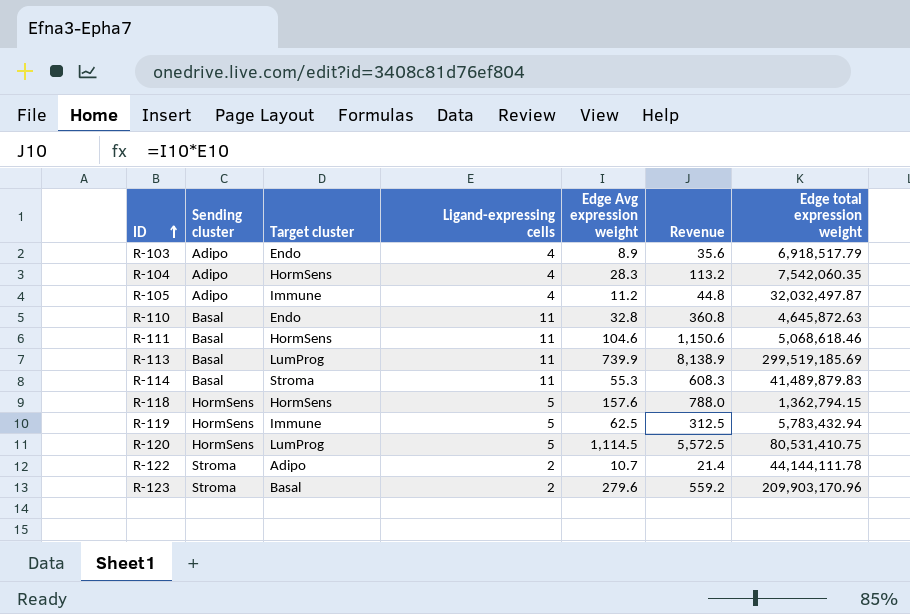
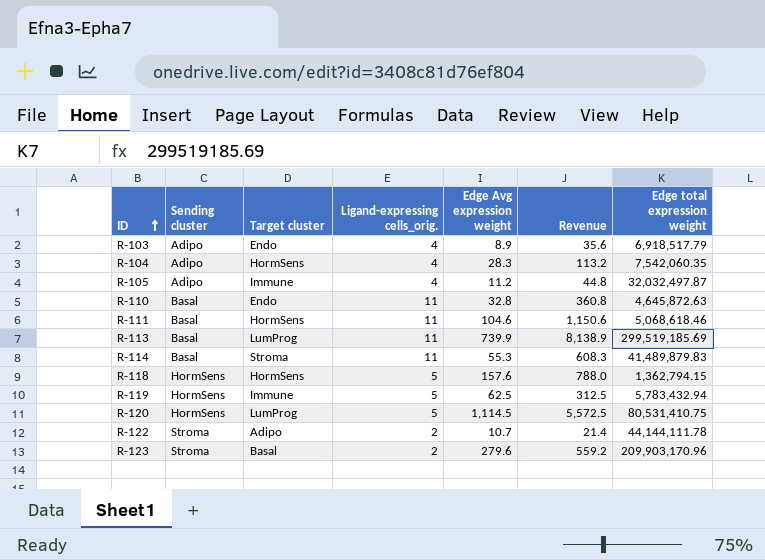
column name: Ligand-expressing cells -> Ligand-expressing cells_orig.

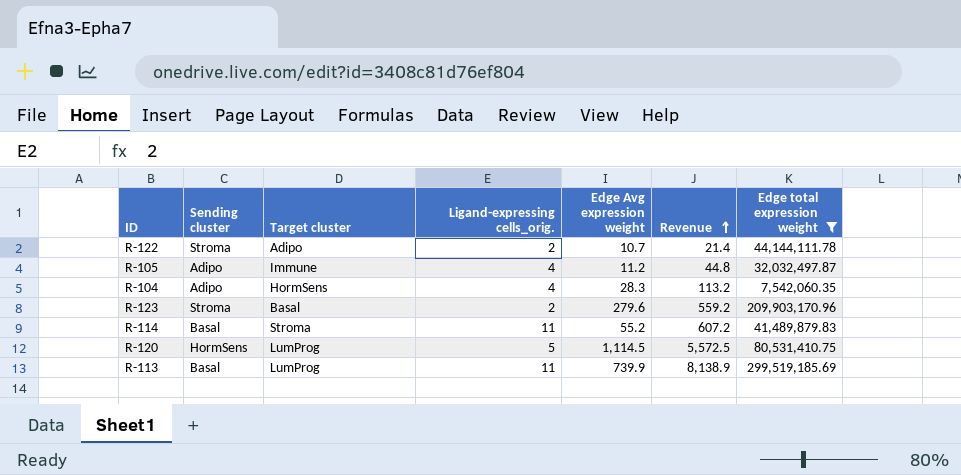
filter: none -> Edge total expression weight >= 7,542,060.35
row order: ID ascending -> Revenue ascending
R-114 | Edge Avg expression weight: 55.3 -> 55.2
R-114 | Revenue: 608.3 -> 607.2

